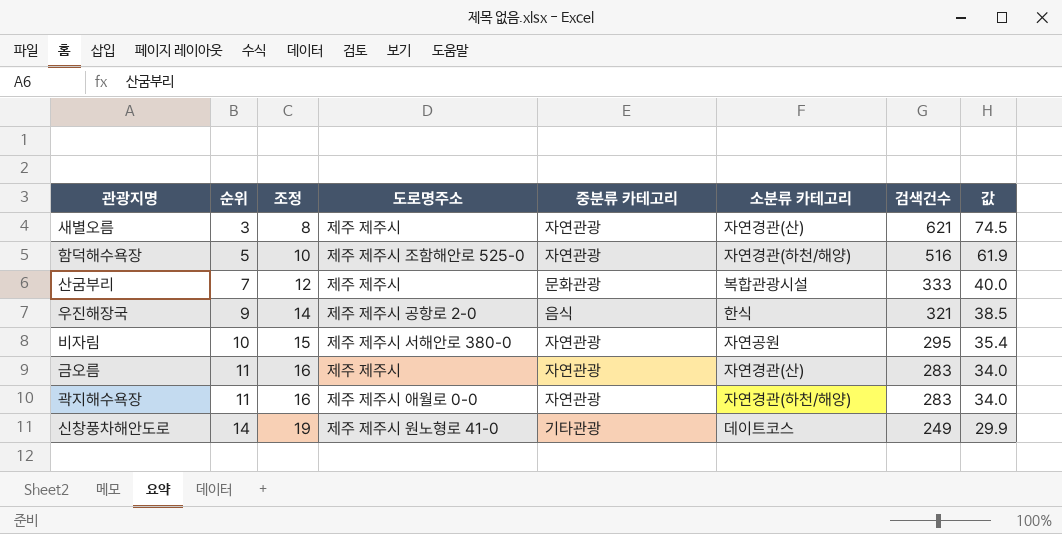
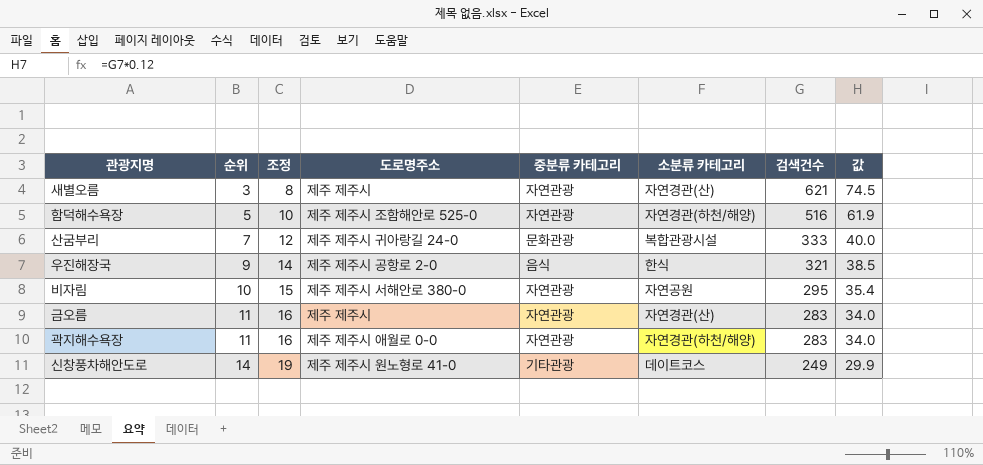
산굼부리 | 도로명주소: 제주 제주시 -> 제주 제주시 귀아랑길 24-0

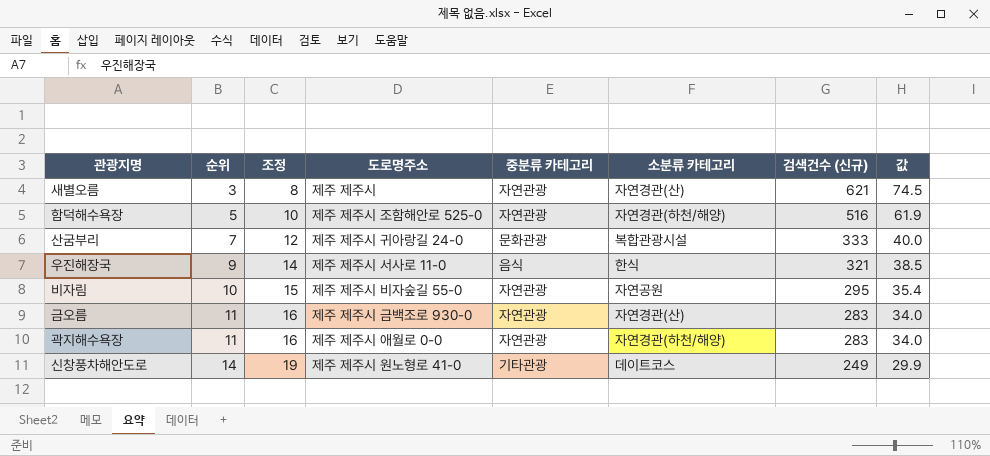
column name: 검색건수 -> 검색건수 (신규)
우진해장국 | 도로명주소: 제주 제주시 공항로 2-0 -> 제주 제주시 서사로 11-0
비자림 | 도로명주소: 제주 제주시 서해안로 380-0 -> 제주 제주시 비자숲길 55-0
금오름 | 도로명주소: 제주 제주시 -> 제주 제주시 금백조로 930-0

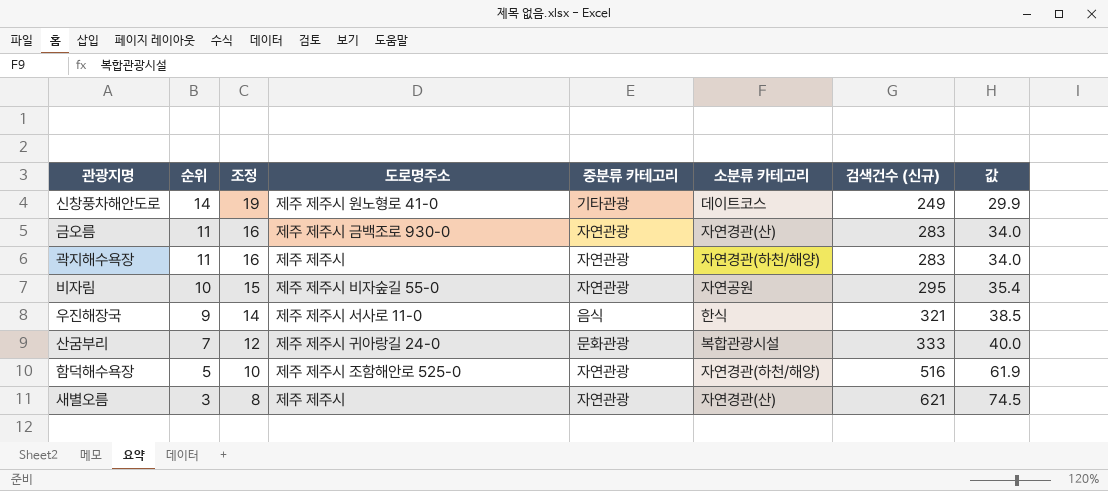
row order: 순위 ascending -> 순위 descending
곽지해수욕장 | 도로명주소: 제주 제주시 애월로 0-0 -> 제주 제주시

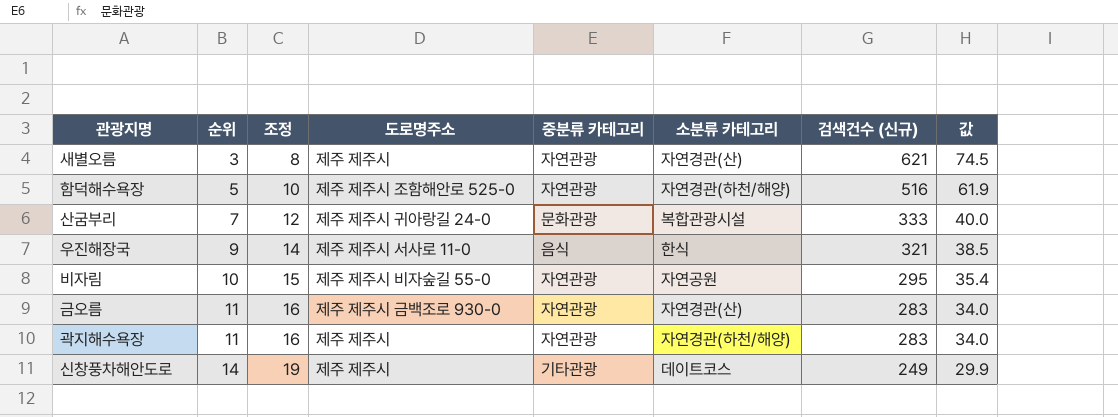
row order: 순위 descending -> 순위 ascending
신창풍차해안도로 | 도로명주소: 제주 제주시 원노형로 41-0 -> 제주 제주시

